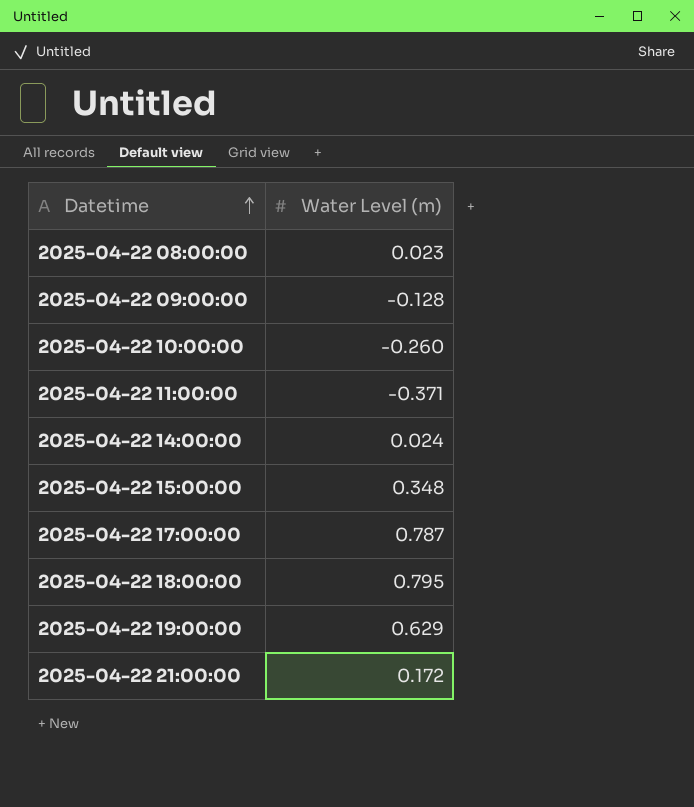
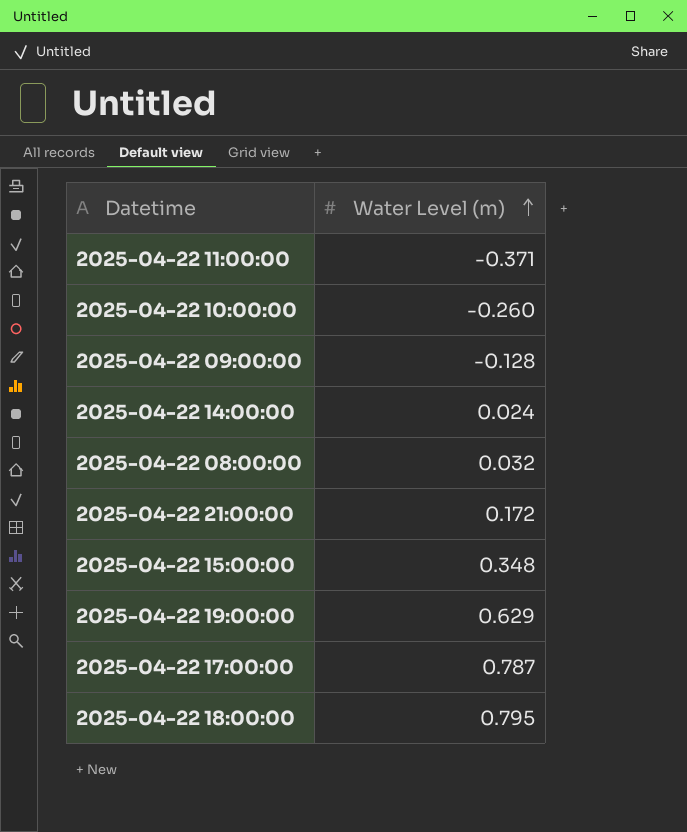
row order: Datetime ascending -> Water Level (m) ascending
2025-04-22 08:00:00 | Water Level (m): 0.023 -> 0.032

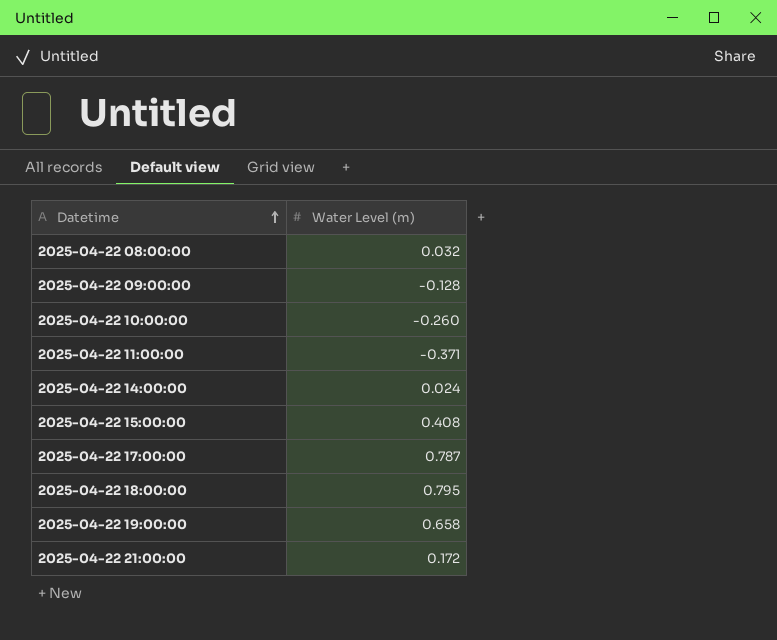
row order: Water Level (m) ascending -> Datetime ascending
2025-04-22 15:00:00 | Water Level (m): 0.348 -> 0.408
2025-04-22 19:00:00 | Water Level (m): 0.629 -> 0.658

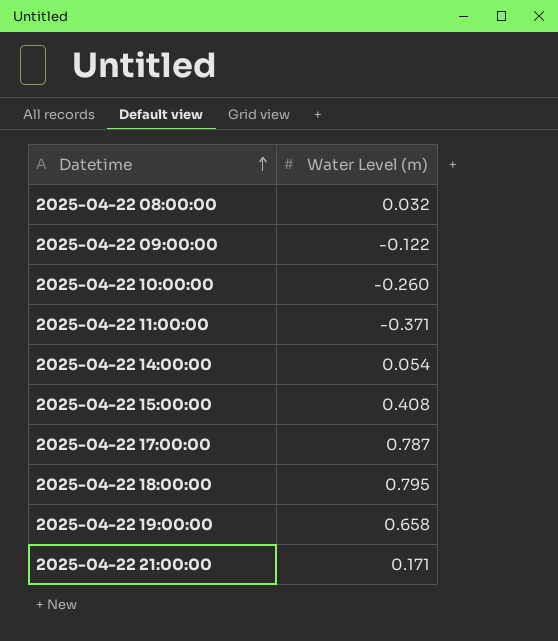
2025-04-22 09:00:00 | Water Level (m): -0.128 -> -0.122
2025-04-22 14:00:00 | Water Level (m): 0.024 -> 0.054
2025-04-22 21:00:00 | Water Level (m): 0.172 -> 0.171

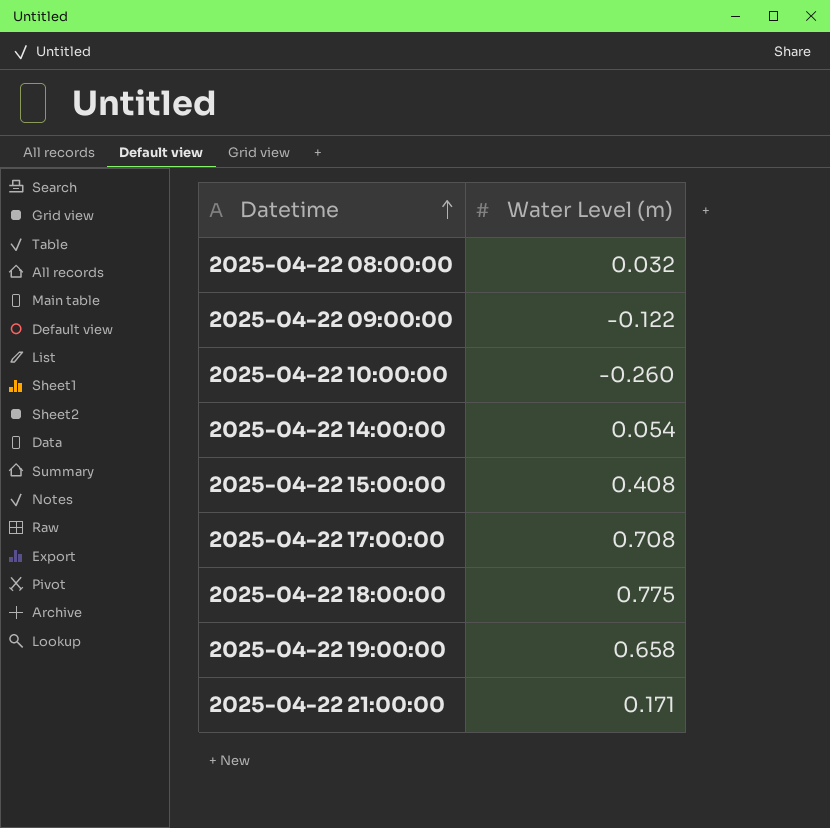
row 2025-04-22 11:00:00: -0.371 -> none
2025-04-22 17:00:00 | Water Level (m): 0.787 -> 0.708
2025-04-22 18:00:00 | Water Level (m): 0.795 -> 0.775

